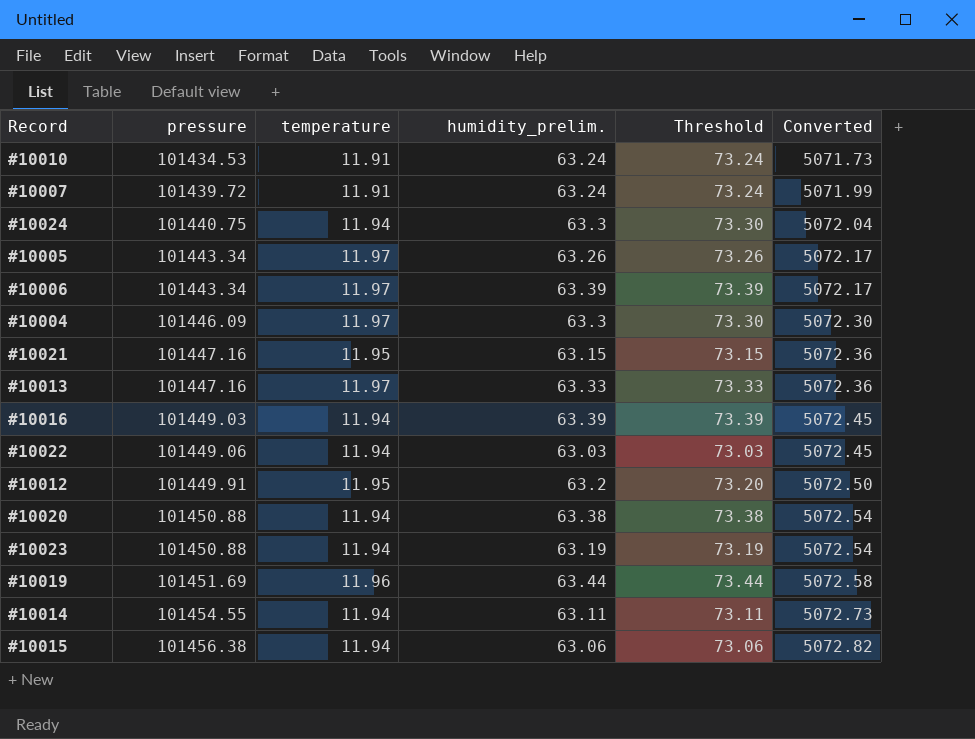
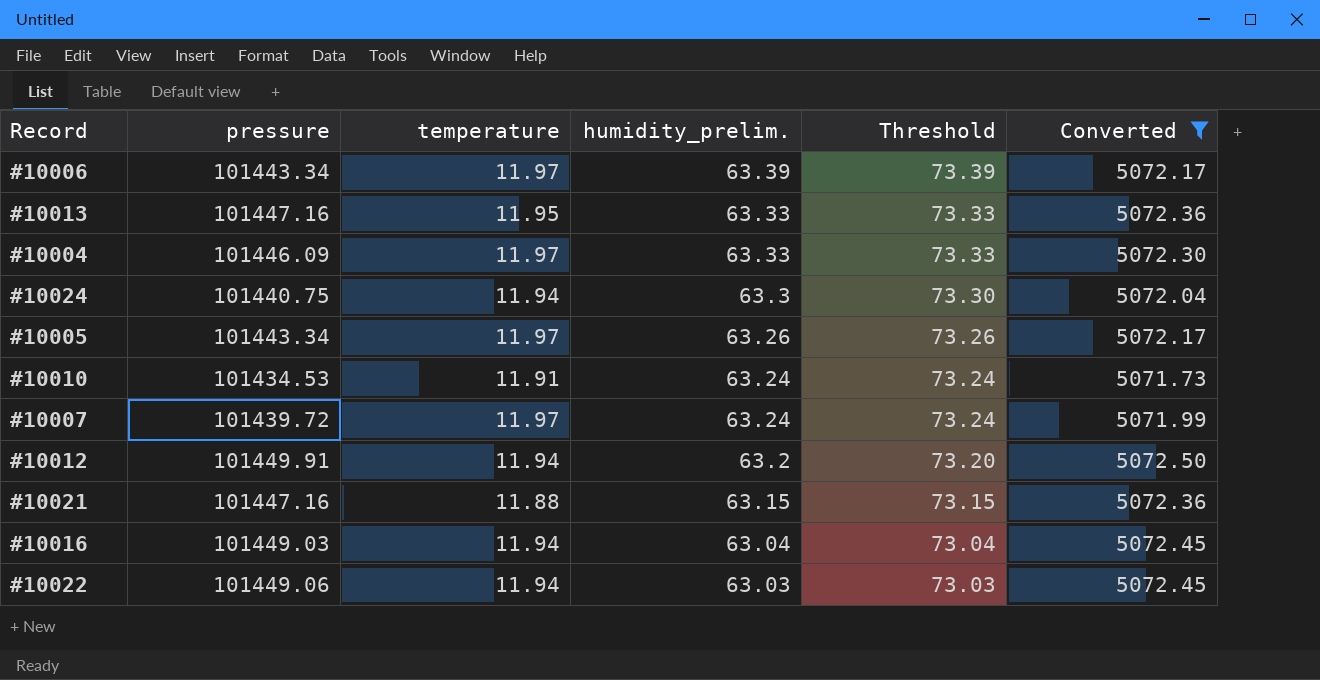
filter: none -> Converted <= 5072.50
row order: pressure ascending -> humidity_prelim. descending
#10013 | temperature: 11.97 -> 11.95
#10004 | humidity_prelim.: 63.3 -> 63.33
#10004 | Threshold: 73.30 -> 73.33
#10007 | temperature: 11.91 -> 11.97
#10012 | temperature: 11.95 -> 11.94
#10021 | temperature: 11.95 -> 11.88
#10016 | humidity_prelim.: 63.39 -> 63.04
#10016 | Threshold: 73.39 -> 73.04

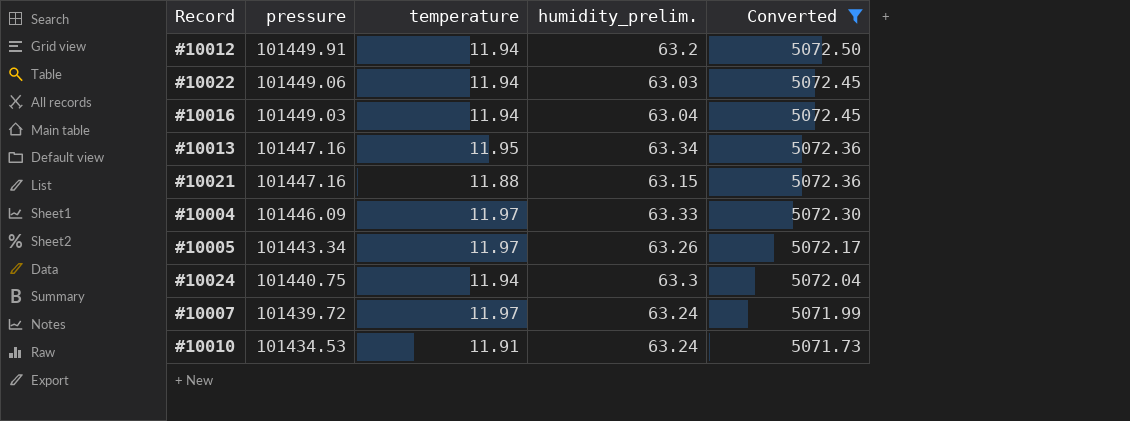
row order: humidity_prelim. descending -> pressure descending
column Threshold | formula: [humidity_prelim.] + 10 -> none
row #10006: 101443.34 | 11.97 | 63.39 | 73.39 | 5072.17 -> none
#10013 | humidity_prelim.: 63.33 -> 63.34

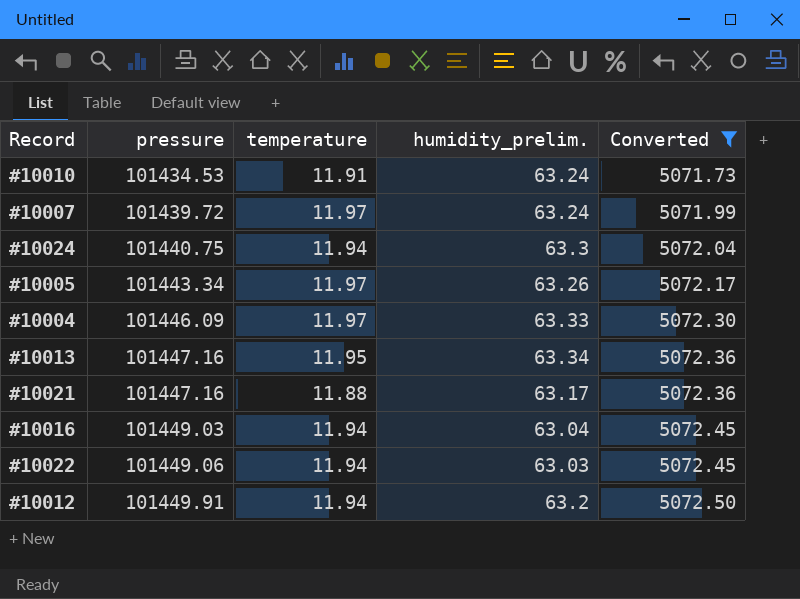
row order: pressure descending -> pressure ascending
#10021 | humidity_prelim.: 63.15 -> 63.17

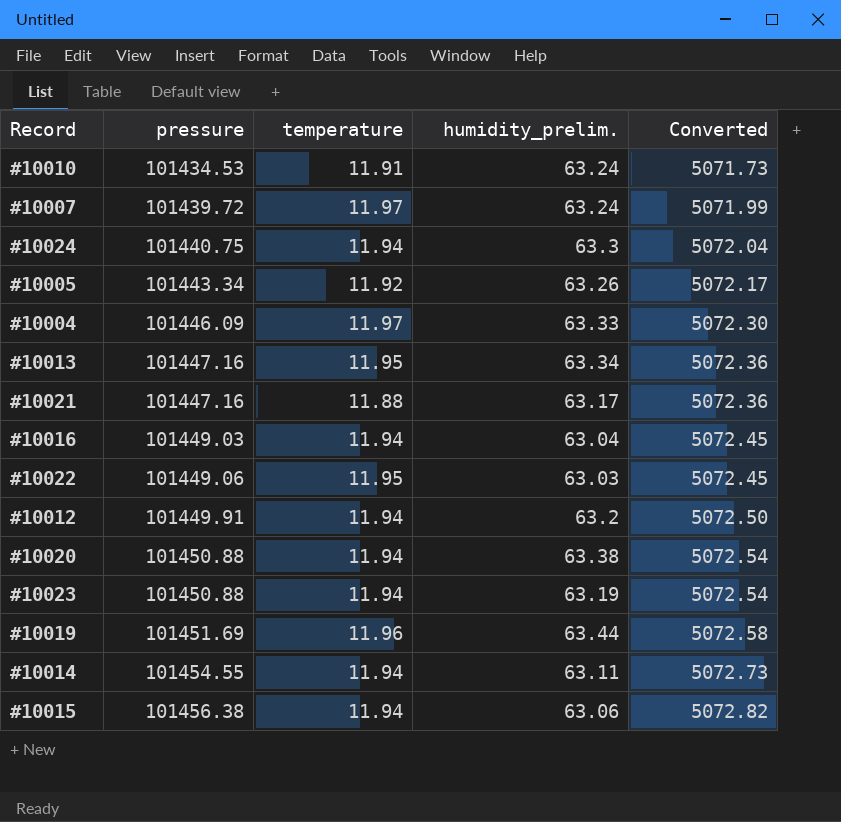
filter: Converted <= 5072.50 -> none
#10005 | temperature: 11.97 -> 11.92
#10022 | temperature: 11.94 -> 11.95

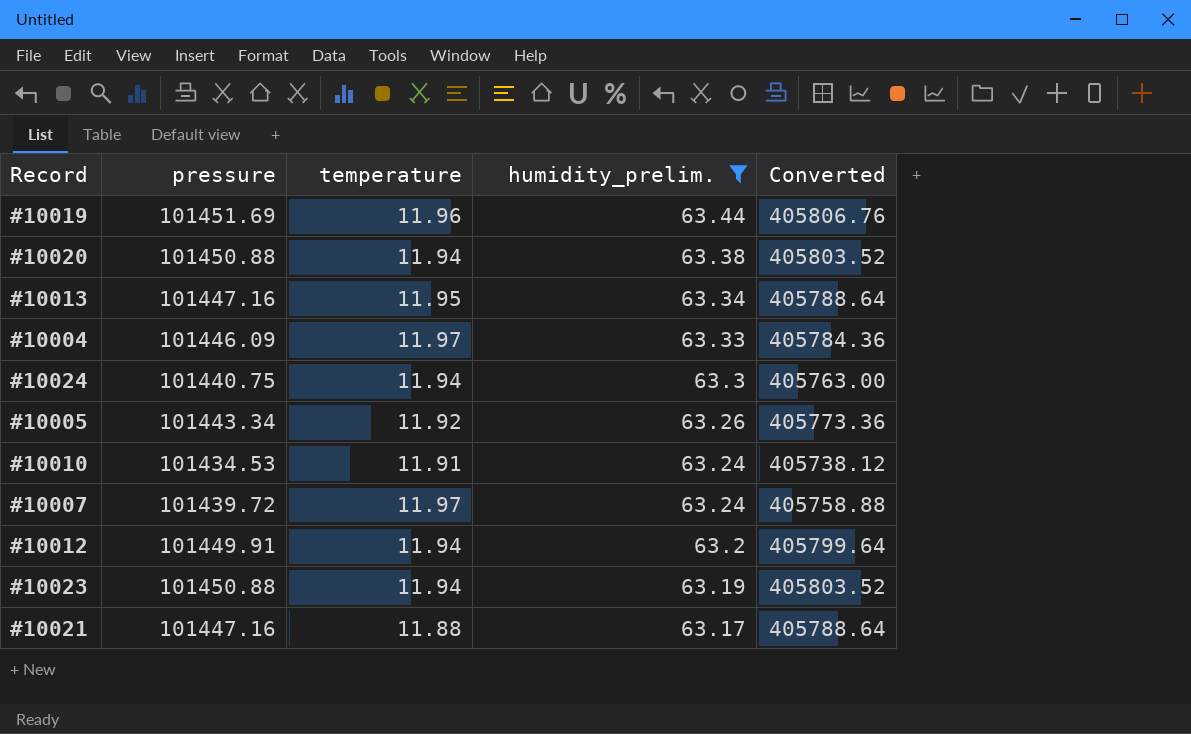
filter: none -> humidity_prelim. >= 63.17
row order: pressure ascending -> humidity_prelim. descending
column Converted | formula: [pressure] * 0.05 -> [pressure] * 4

